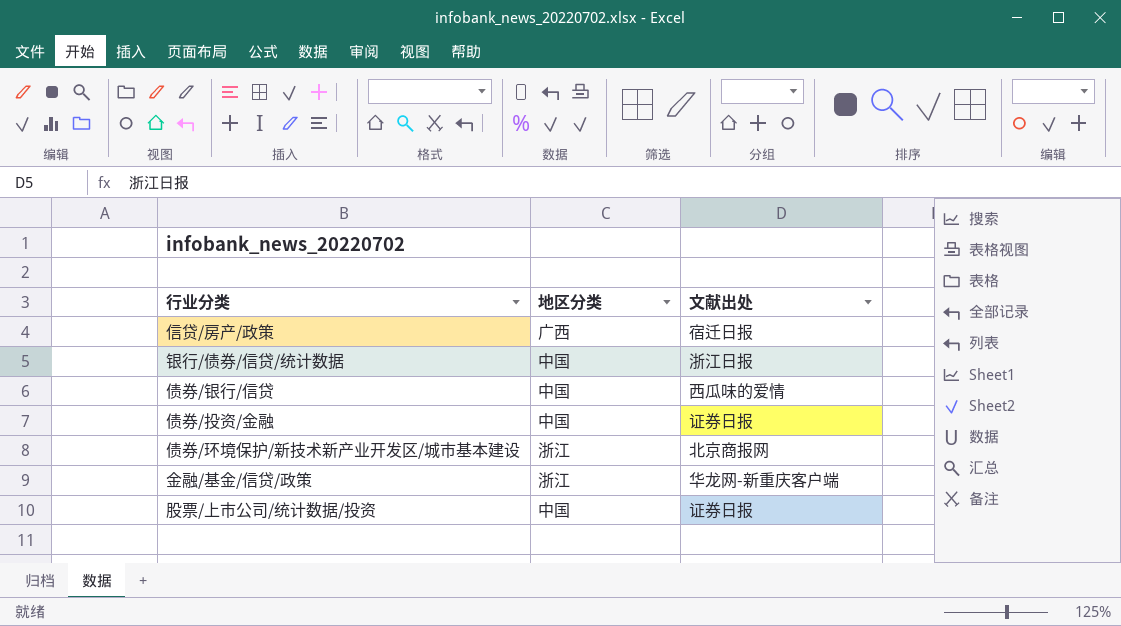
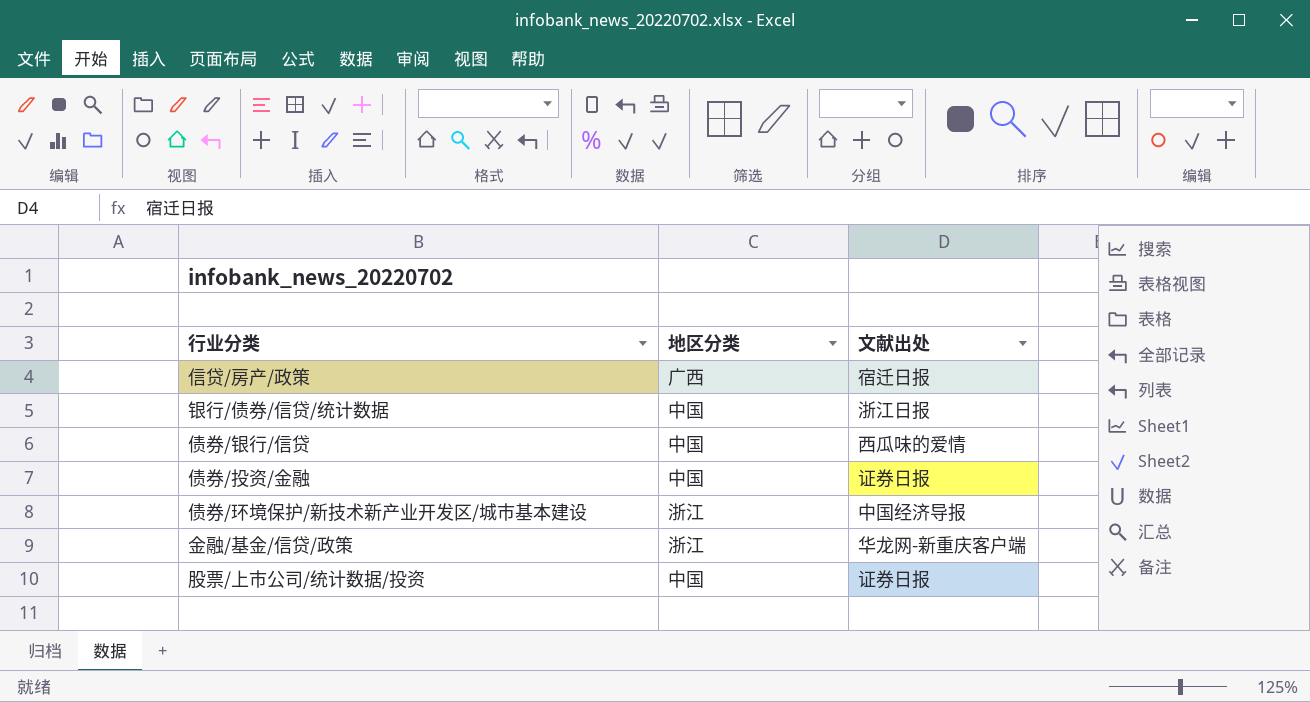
债券/环境保护/新技术新产业开发区/城市基本建设 | 文献出处: 北京商报网 -> 中国经济导报

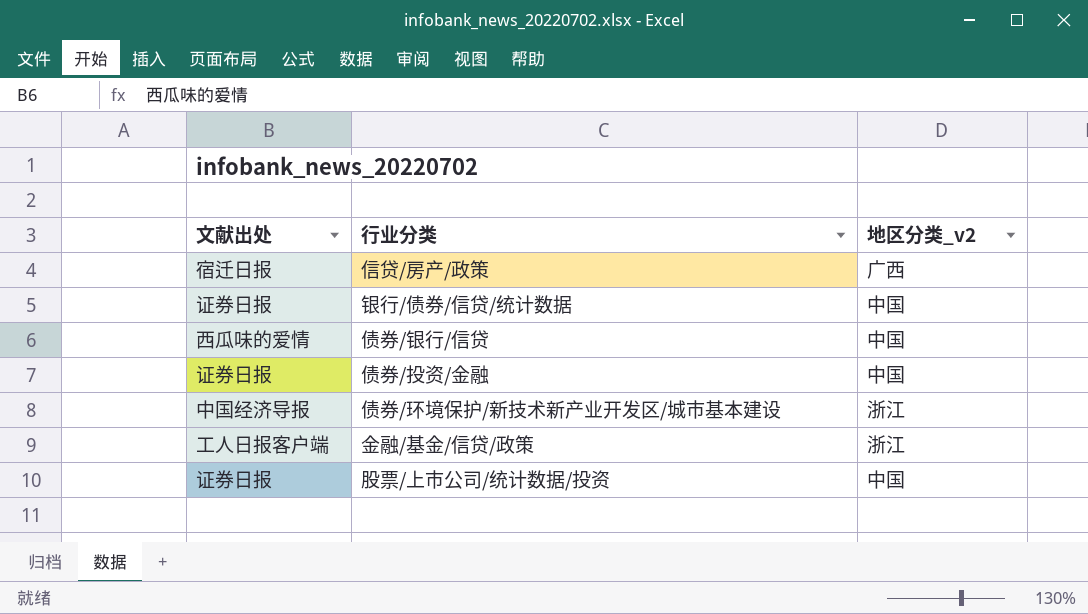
column 文献出处 | position: 3 -> 1
column name: 地区分类 -> 地区分类_v2
银行/债券/信贷/统计数据 | 文献出处: 浙江日报 -> 证券日报
金融/基金/信贷/政策 | 文献出处: 华龙网-新重庆客户端 -> 工人日报客户端

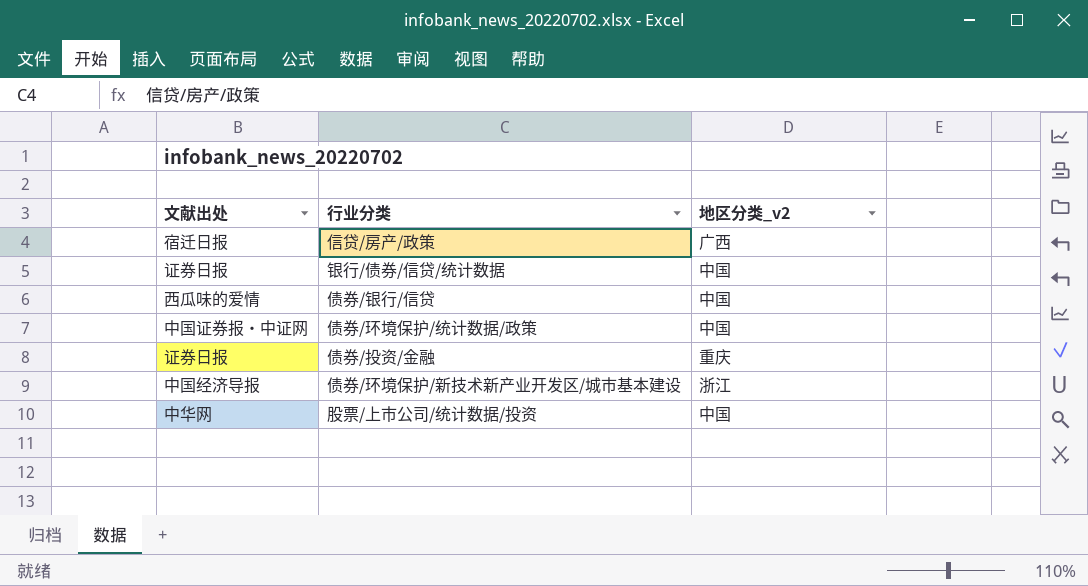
row 金融/基金/信贷/政策: 工人日报客户端 | 浙江 -> none
row 债券/环境保护/统计数据/政策: none -> 中国证券报・中证网 | 中国
债券/投资/金融 | 地区分类_v2: 中国 -> 重庆
股票/上市公司/统计数据/投资 | 文献出处: 证券日报 -> 中华网

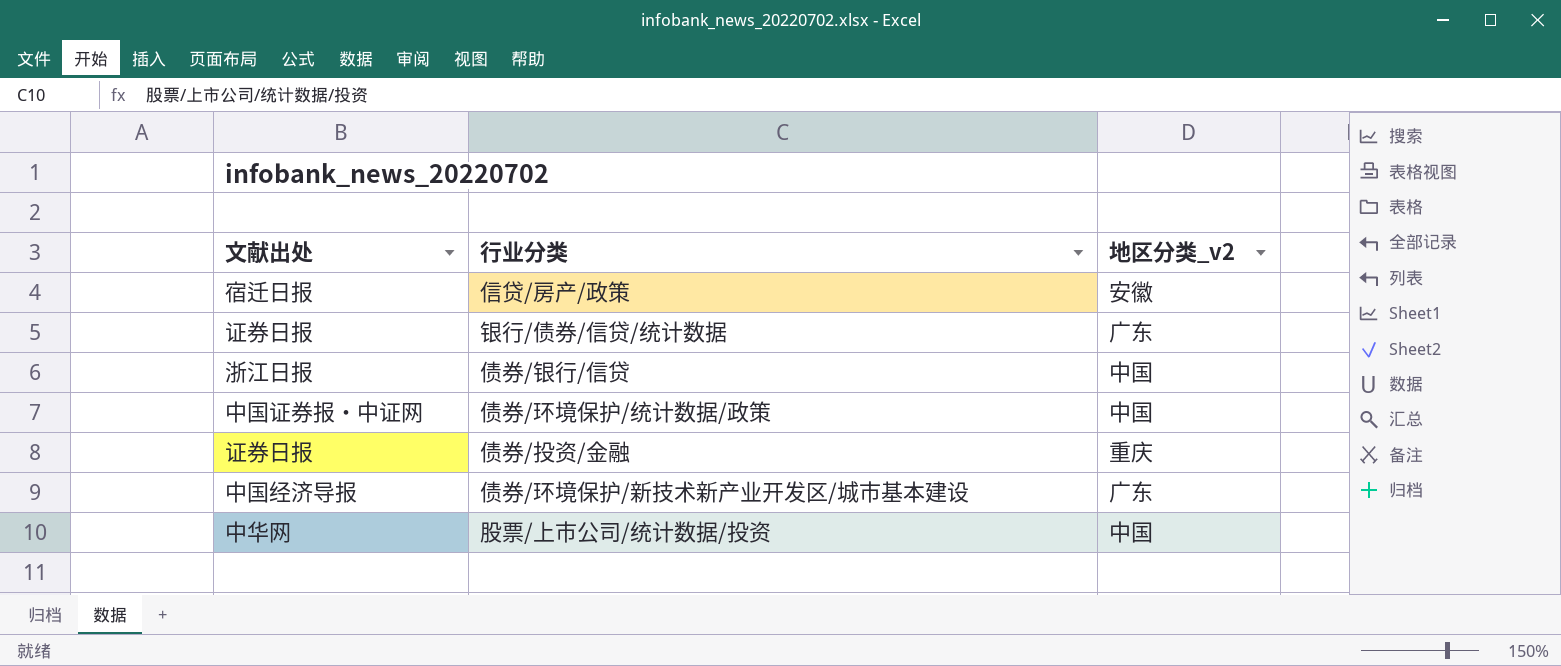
信贷/房产/政策 | 地区分类_v2: 广西 -> 安徽
银行/债券/信贷/统计数据 | 地区分类_v2: 中国 -> 广东
债券/银行/信贷 | 文献出处: 西瓜味的爱情 -> 浙江日报
债券/环境保护/新技术新产业开发区/城市基本建设 | 地区分类_v2: 浙江 -> 广东

